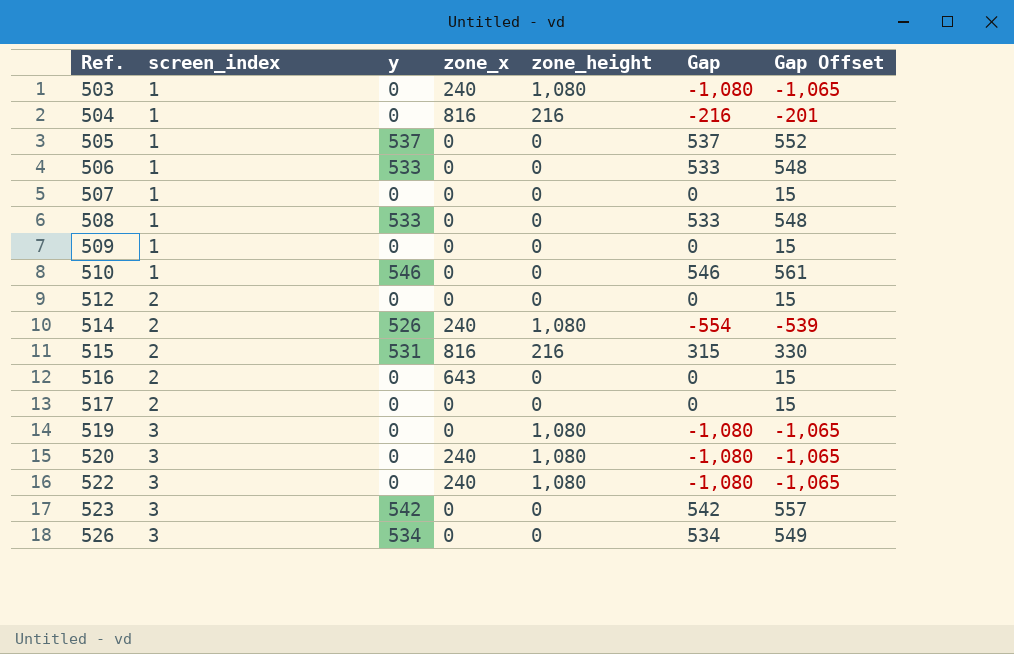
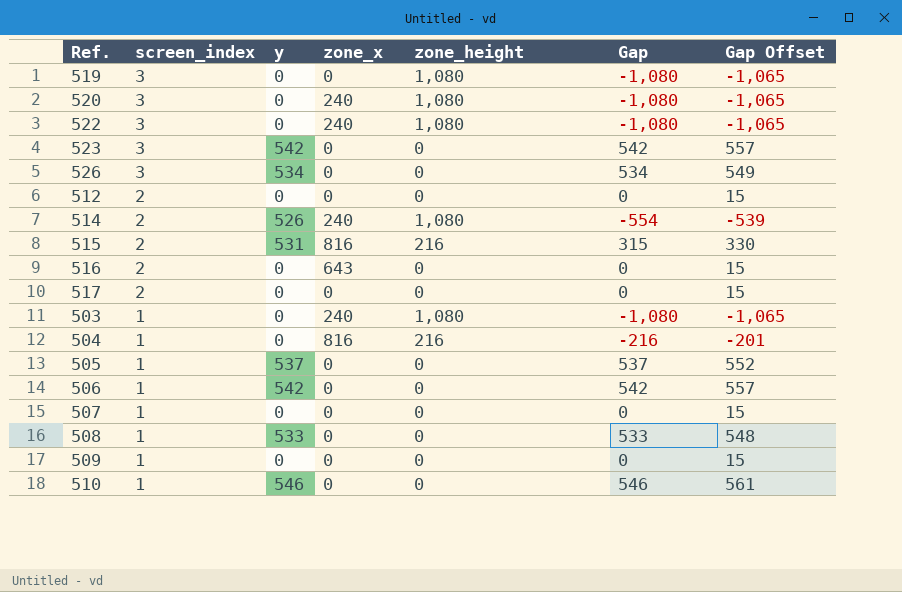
row order: Ref. ascending -> screen_index descending
506 | y: 533 -> 542
506 | Gap: 533 -> 542
506 | Gap Offset: 548 -> 557

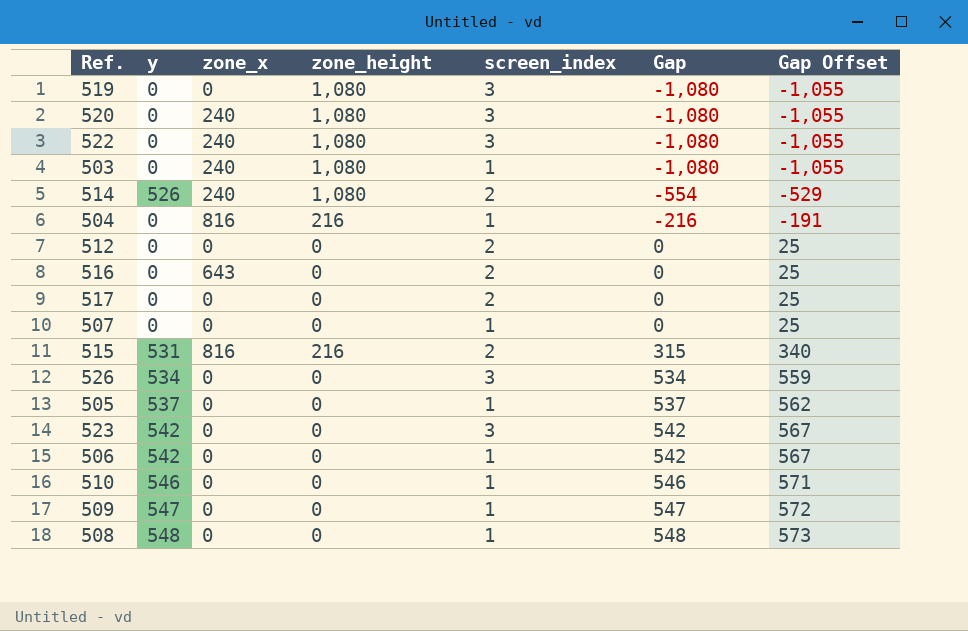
row order: screen_index descending -> Gap ascending
column screen_index | position: 2 -> 5
column Gap Offset | formula: [Gap] + 15 -> [Gap] + 25
509 | y: 0 -> 547
509 | Gap: 0 -> 547
508 | y: 533 -> 548
508 | Gap: 533 -> 548

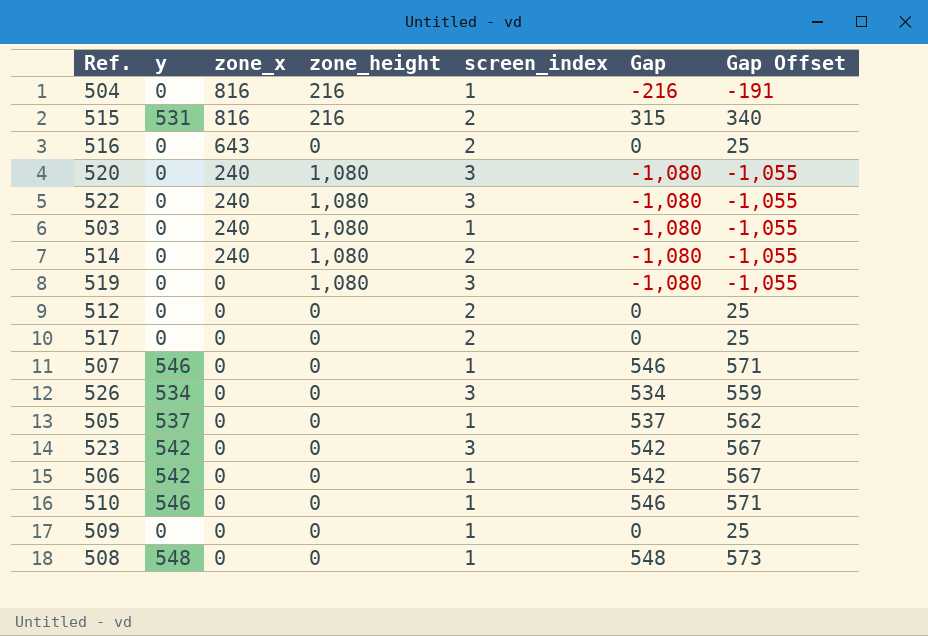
row order: Gap ascending -> zone_x descending
514 | y: 526 -> 0
514 | Gap: -554 -> -1,080
514 | Gap Offset: -529 -> -1,055
507 | y: 0 -> 546
507 | Gap: 0 -> 546
507 | Gap Offset: 25 -> 571
509 | y: 547 -> 0
509 | Gap: 547 -> 0
509 | Gap Offset: 572 -> 25

